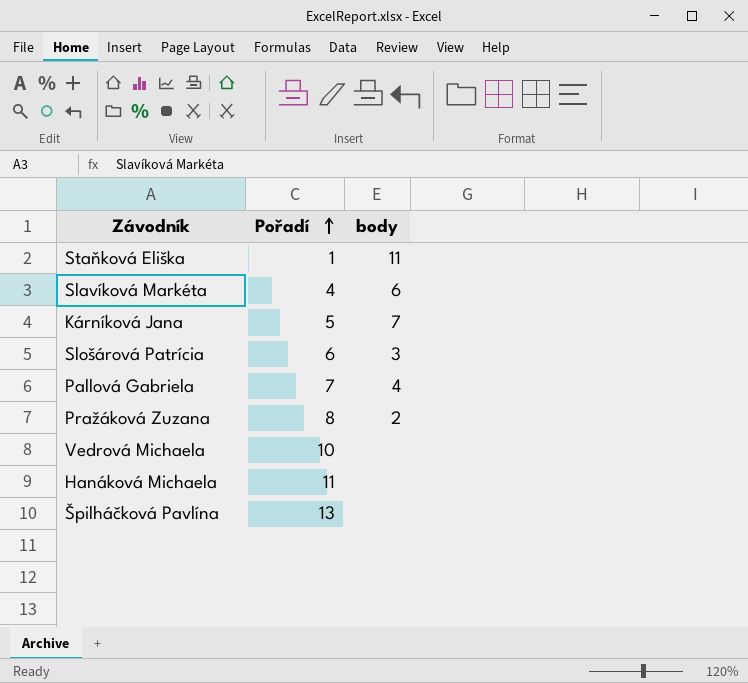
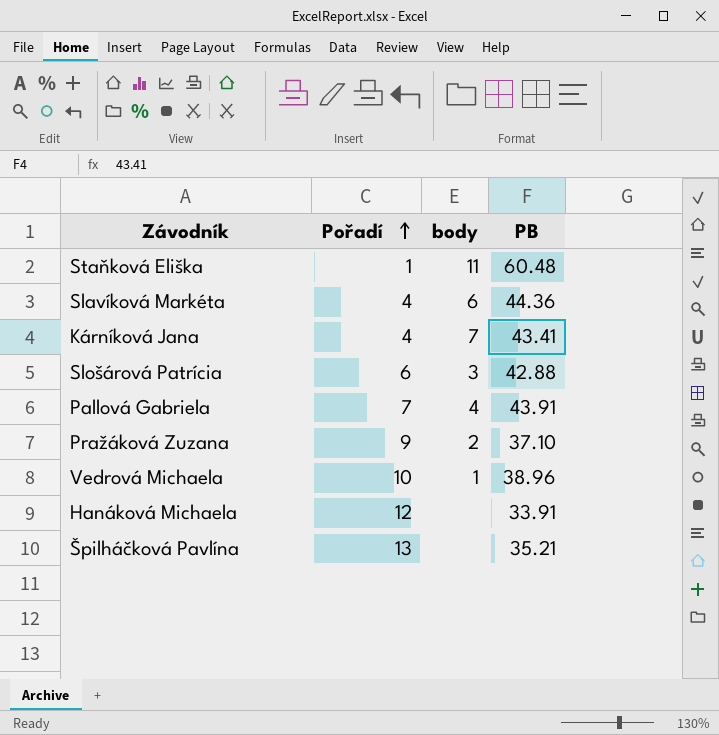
column PB | position: none -> 4
Kárníková Jana | Pořadí: 5 -> 4
Pražáková Zuzana | Pořadí: 8 -> 9
Vedrová Michaela | body: none -> 1
Hanáková Michaela | Pořadí: 11 -> 12

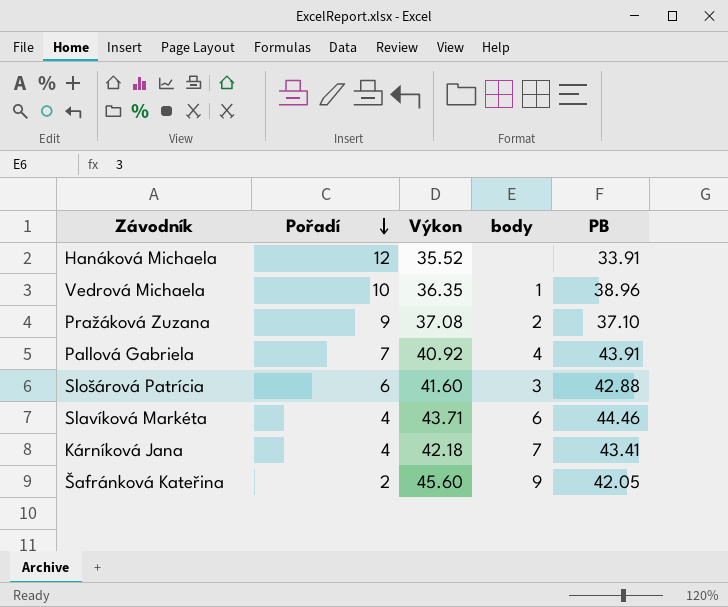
row order: Pořadí ascending -> Pořadí descending
column Výkon | position: none -> 3
row Staňková Eliška: 1 | 11 | 60.48 -> none
row Špilháčková Pavlína: 13 | none | 35.21 -> none
Slavíková Markéta | PB: 44.36 -> 44.46
row Šafránková Kateřina: none -> 2 | 45.60 | 9 | 42.05

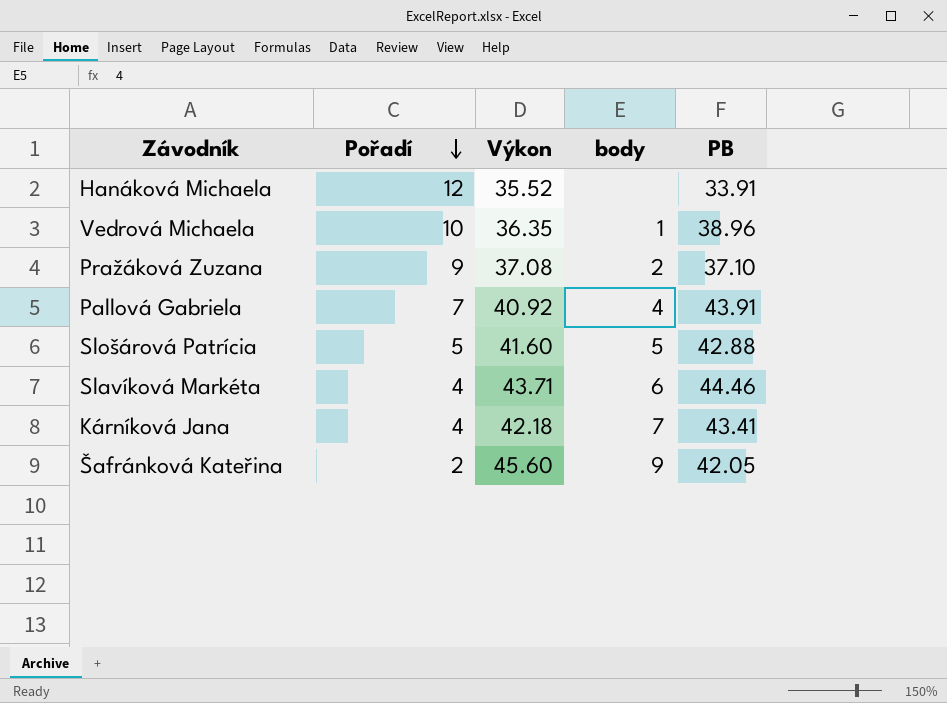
Slošárová Patrícia | Pořadí: 6 -> 5
Slošárová Patrícia | body: 3 -> 5

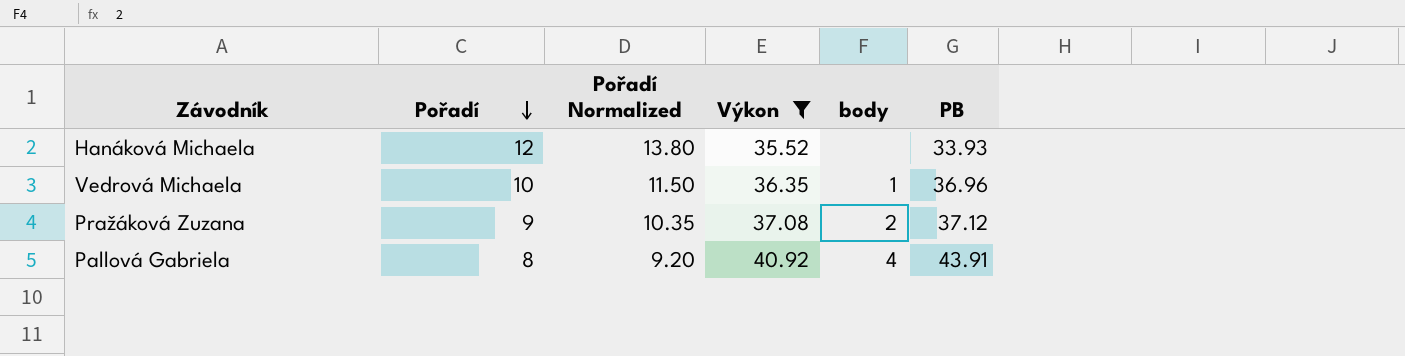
filter: none -> Výkon <= 40.92
column Pořadí Normalized | formula: none -> [Pořadí] * 1.15
Hanáková Michaela | PB: 33.91 -> 33.93
Vedrová Michaela | PB: 38.96 -> 36.96
Pražáková Zuzana | PB: 37.10 -> 37.12
Pallová Gabriela | Pořadí: 7 -> 8

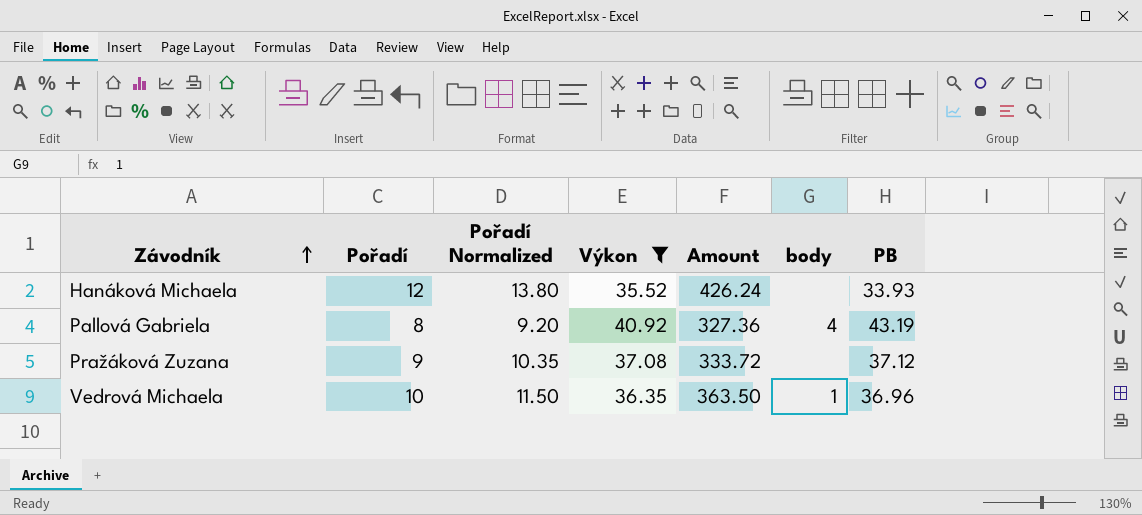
row order: Pořadí descending -> Závodník ascending
column Amount | formula: none -> [Pořadí] * [Výkon]
Pallová Gabriela | PB: 43.91 -> 43.19
Pražáková Zuzana | body: 2 -> none

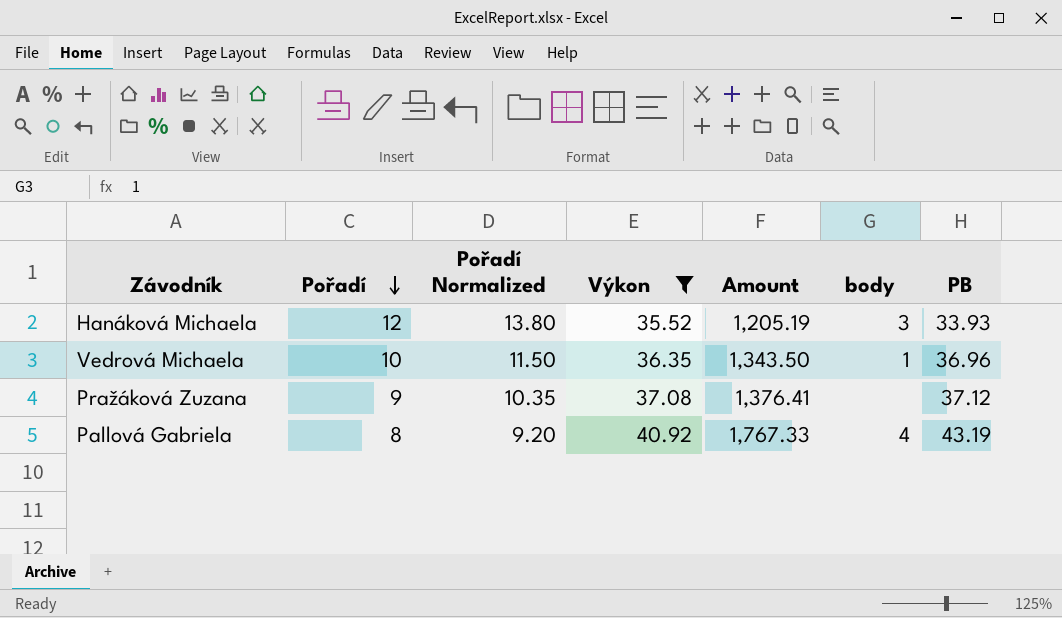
row order: Závodník ascending -> Pořadí descending
column Amount | formula: [Pořadí] * [Výkon] -> [Výkon] * [PB]
Hanáková Michaela | body: none -> 3

